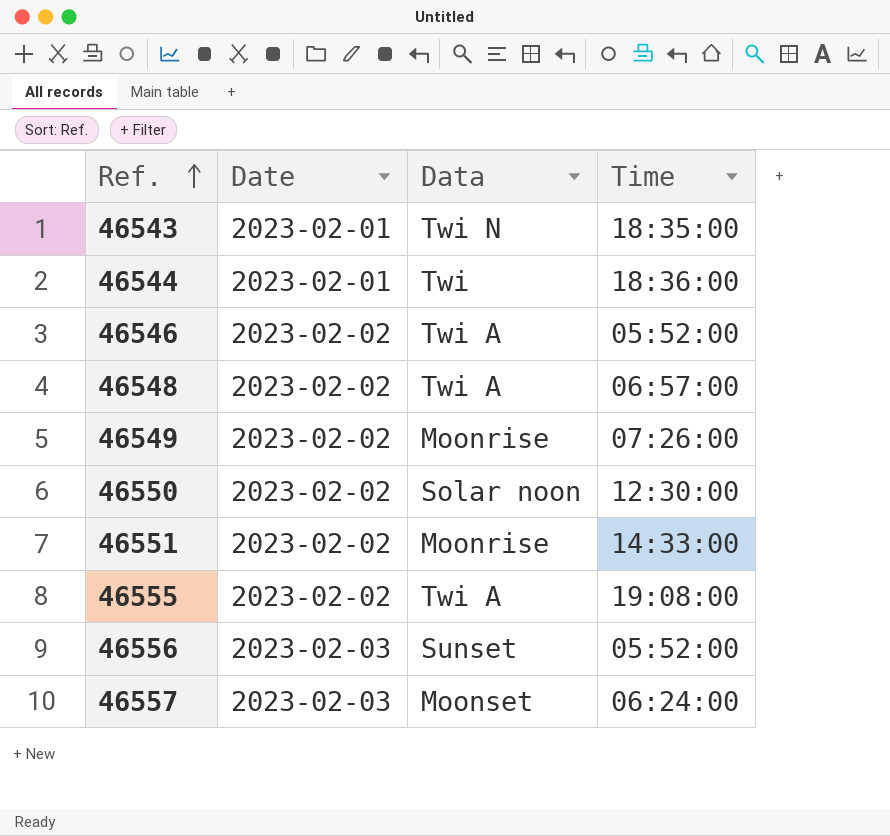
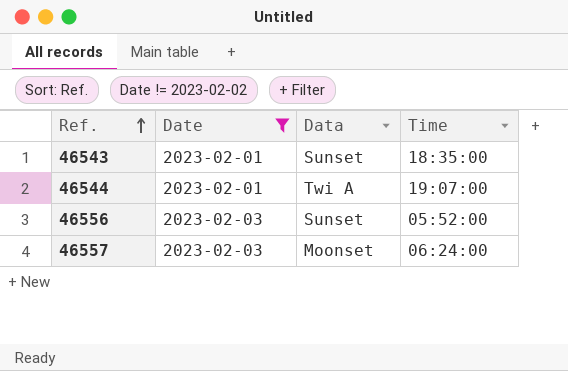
filter: none -> Date != 2023-02-02
46543 | Data: Twi N -> Sunset
46544 | Data: Twi -> Twi A
46544 | Time: 18:36:00 -> 19:07:00

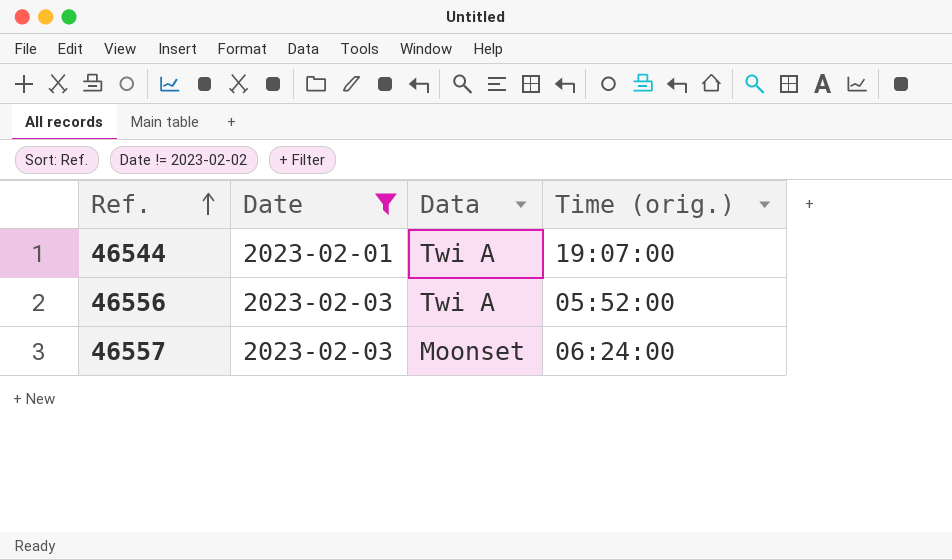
column name: Time -> Time (orig.)
row 46543: 2023-02-01 | Sunset | 18:35:00 -> none
46556 | Data: Sunset -> Twi A

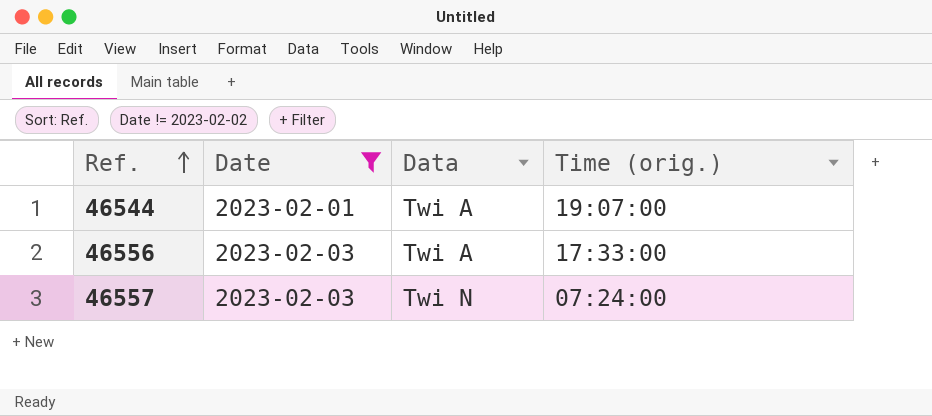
46556 | Time (orig.): 05:52:00 -> 17:33:00
46557 | Data: Moonset -> Twi N
46557 | Time (orig.): 06:24:00 -> 07:24:00

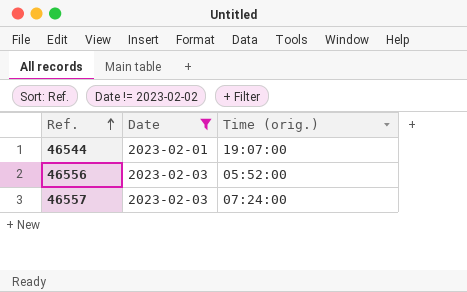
column Data | position: 3 -> none
46556 | Time (orig.): 17:33:00 -> 05:52:00

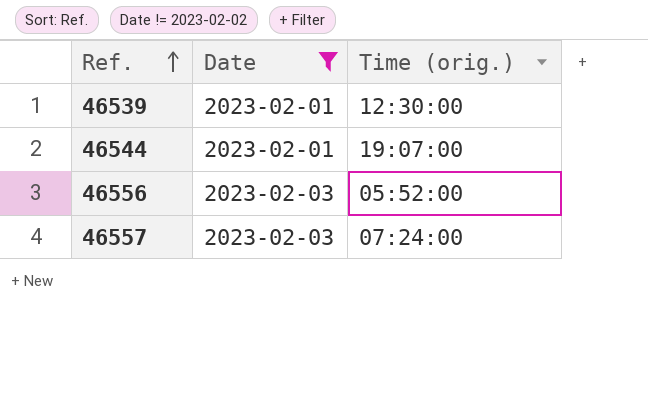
row 46539: none -> 2023-02-01 | 12:30:00

